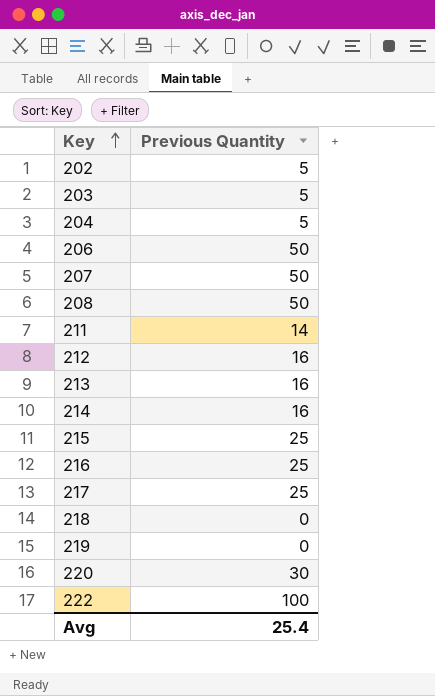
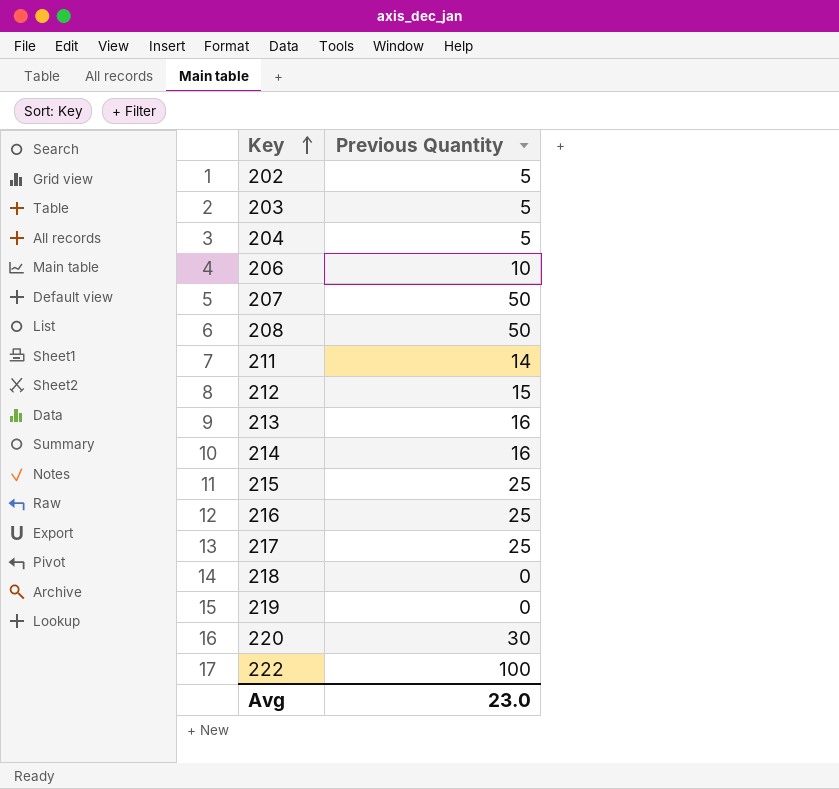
206 | Previous Quantity: 50 -> 10
212 | Previous Quantity: 16 -> 15
Avg | Previous Quantity: 25.4 -> 23.0

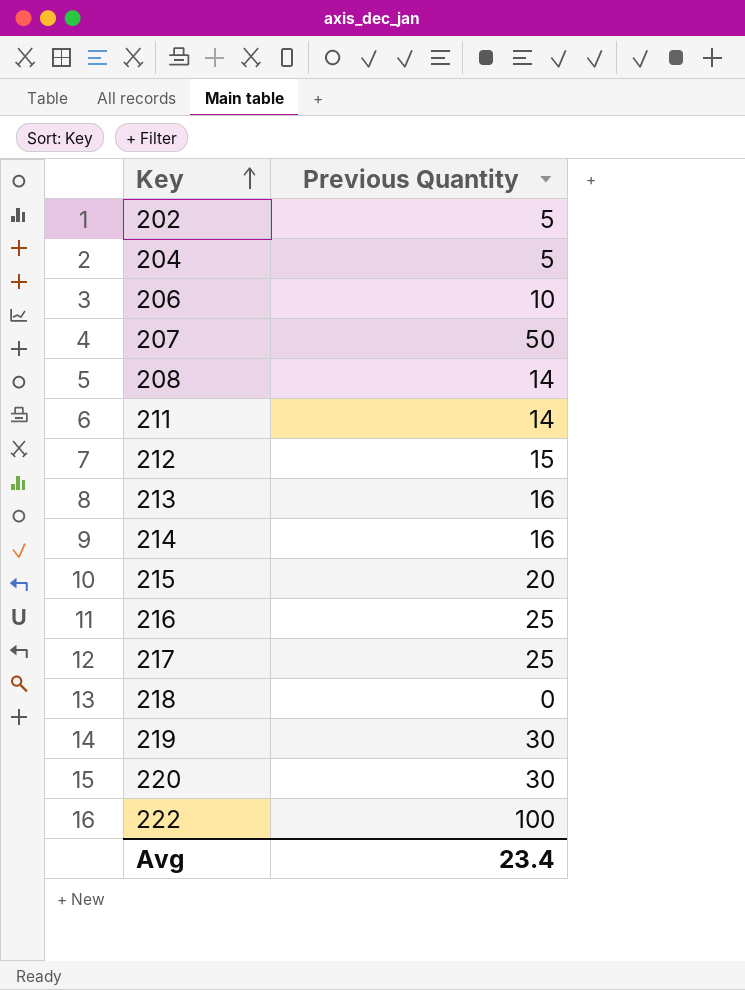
row 203: 5 -> none
208 | Previous Quantity: 50 -> 14
215 | Previous Quantity: 25 -> 20
219 | Previous Quantity: 0 -> 30
Avg | Previous Quantity: 23.0 -> 23.4

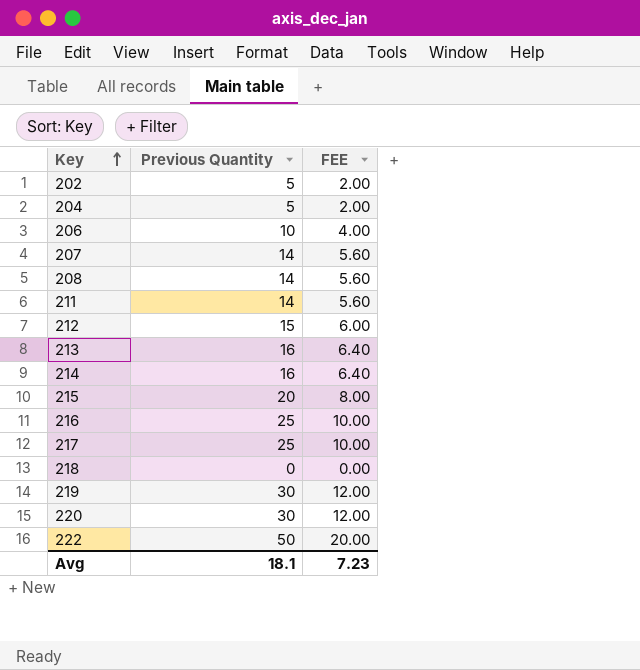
column FEE | formula: none -> [Previous Quantity] * 0.4
207 | Previous Quantity: 50 -> 14
222 | Previous Quantity: 100 -> 50
Avg | Previous Quantity: 23.4 -> 18.1

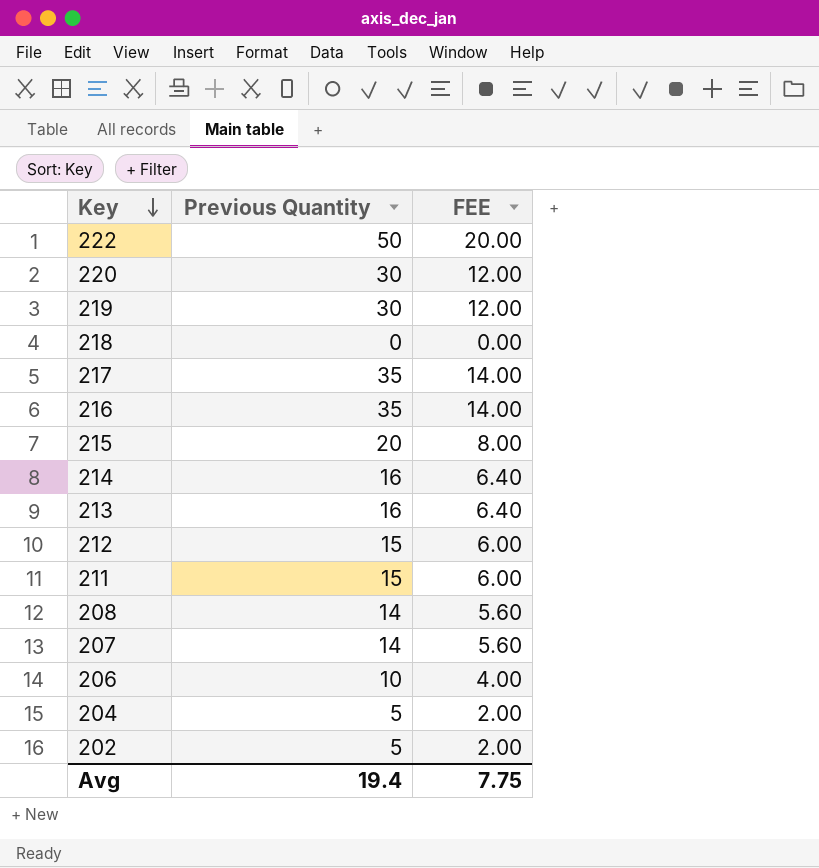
row order: Key ascending -> Key descending
217 | Previous Quantity: 25 -> 35
217 | FEE: 10.00 -> 14.00
216 | Previous Quantity: 25 -> 35
216 | FEE: 10.00 -> 14.00
211 | Previous Quantity: 14 -> 15
211 | FEE: 5.60 -> 6.00
Avg | Previous Quantity: 18.1 -> 19.4
Avg | FEE: 7.23 -> 7.75

